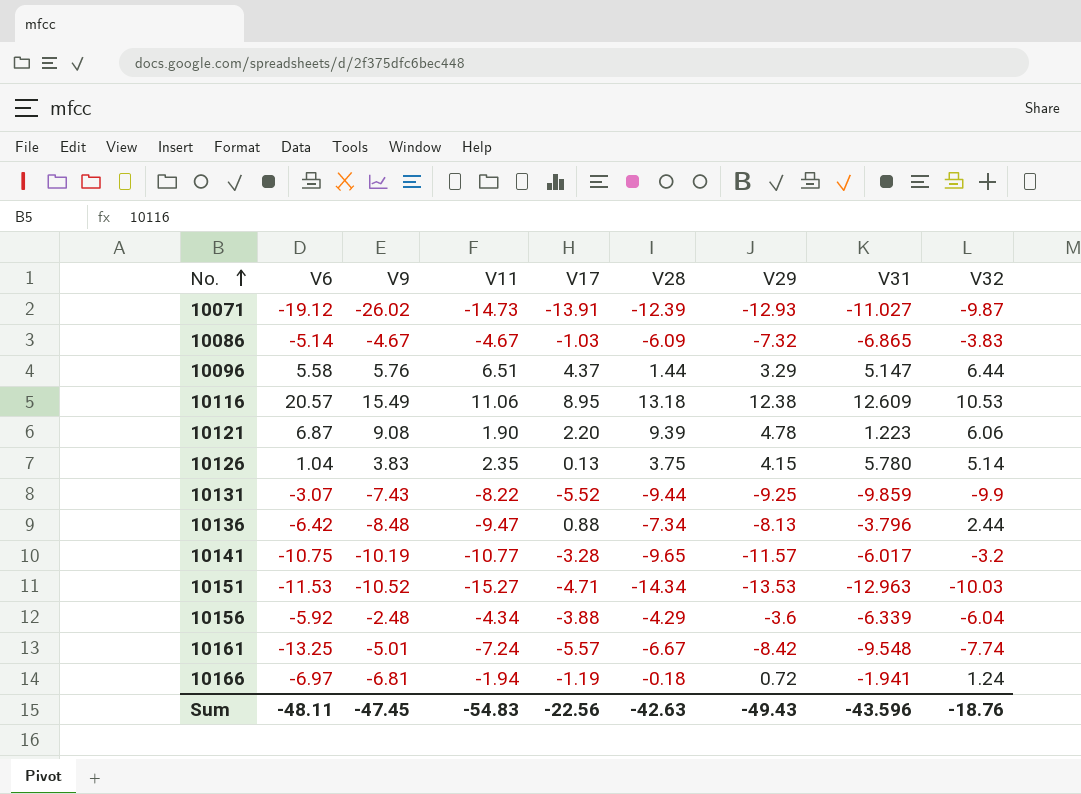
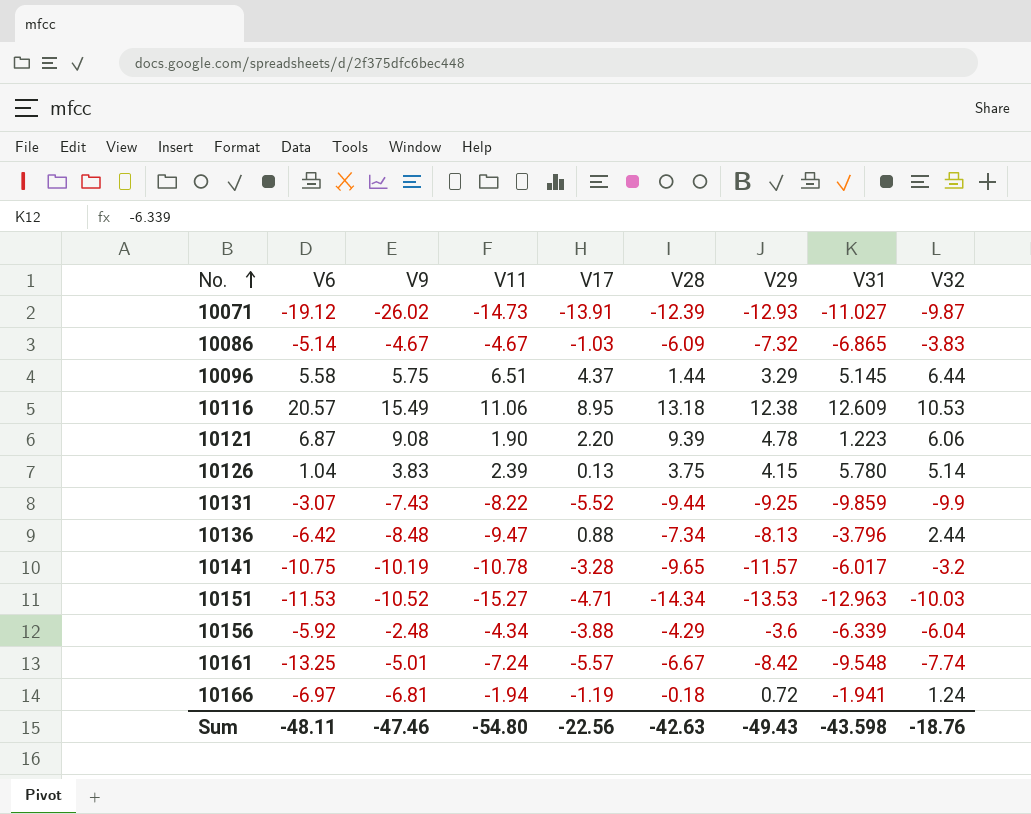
10096 | V9: 5.76 -> 5.75
10096 | V31: 5.147 -> 5.145
10126 | V11: 2.35 -> 2.39
10141 | V11: -10.77 -> -10.78
Sum | V9: -47.45 -> -47.46
Sum | V11: -54.83 -> -54.80
Sum | V31: -43.596 -> -43.598

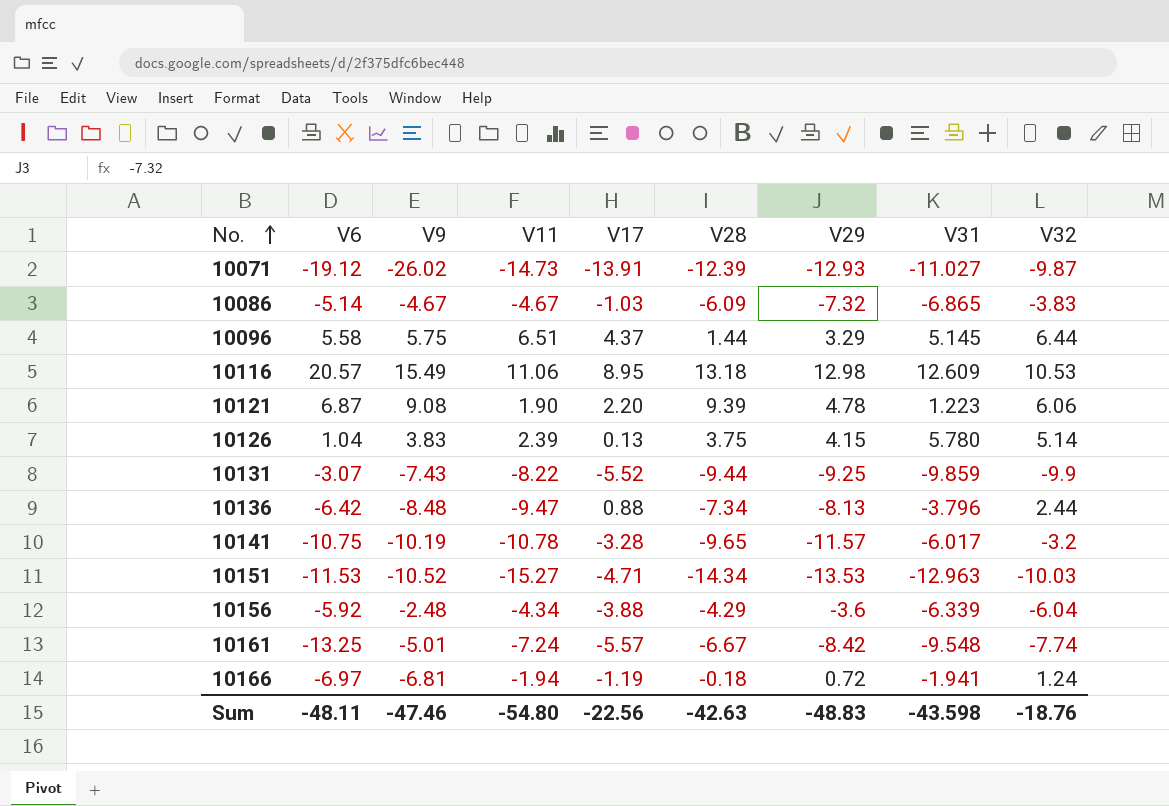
10116 | V29: 12.38 -> 12.98
Sum | V29: -49.43 -> -48.83

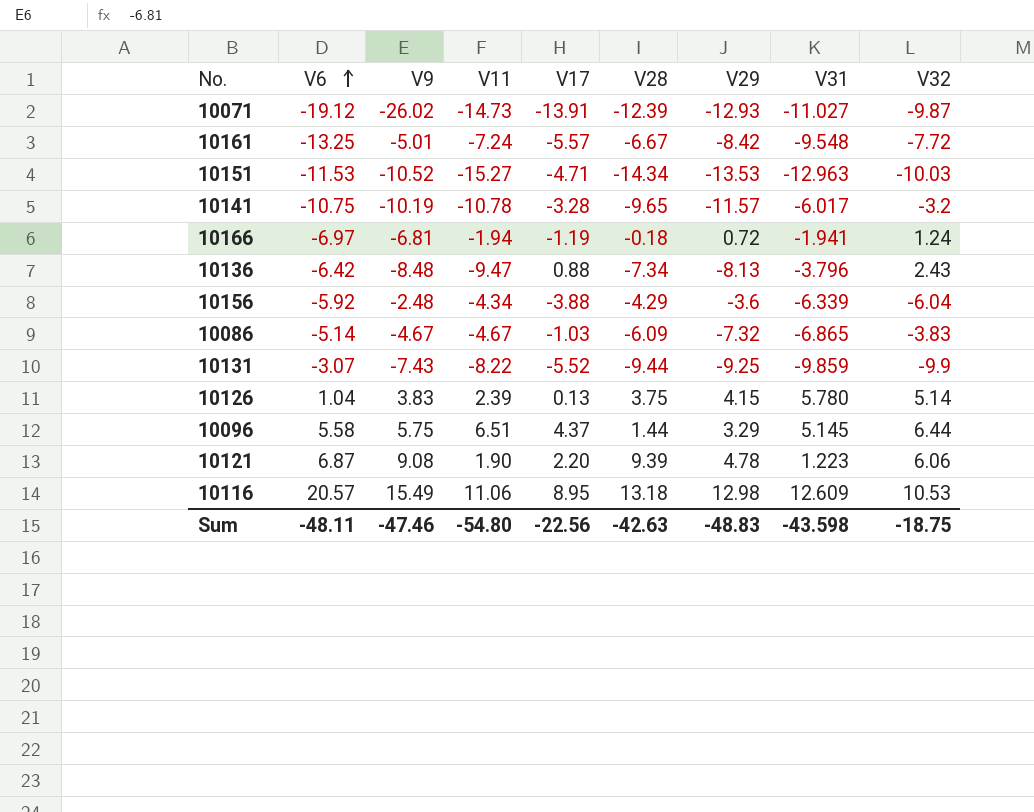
row order: No. ascending -> V6 ascending
10161 | V32: -7.74 -> -7.72
10136 | V32: 2.44 -> 2.43
Sum | V32: -18.76 -> -18.75

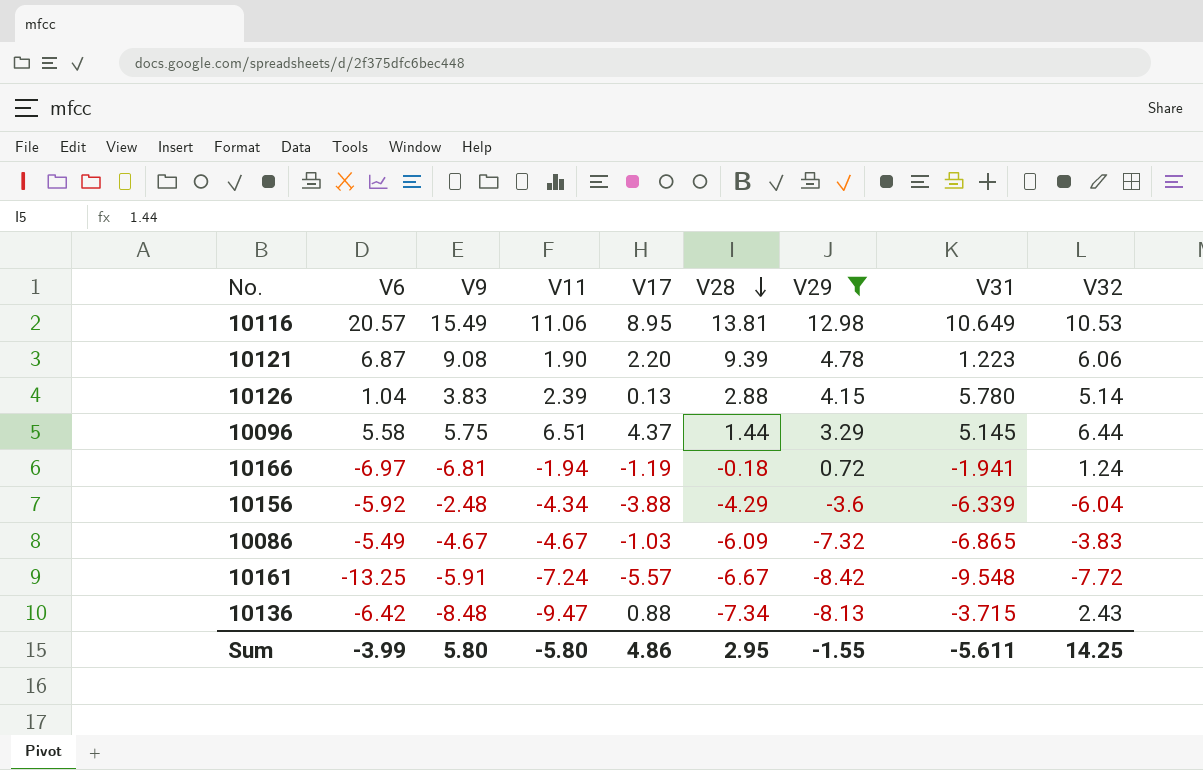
filter: none -> V29 >= -8.42
row order: V6 ascending -> V28 descending
10116 | V28: 13.18 -> 13.81
10116 | V31: 12.609 -> 10.649
10126 | V28: 3.75 -> 2.88
10086 | V6: -5.14 -> -5.49
10161 | V9: -5.01 -> -5.91
10136 | V31: -3.796 -> -3.715
Sum | V6: -48.11 -> -3.99
Sum | V9: -47.46 -> 5.80
Sum | V11: -54.80 -> -5.80
Sum | V17: -22.56 -> 4.86
Sum | V28: -42.63 -> 2.95
Sum | V29: -48.83 -> -1.55
Sum | V31: -43.598 -> -5.611
Sum | V32: -18.75 -> 14.25

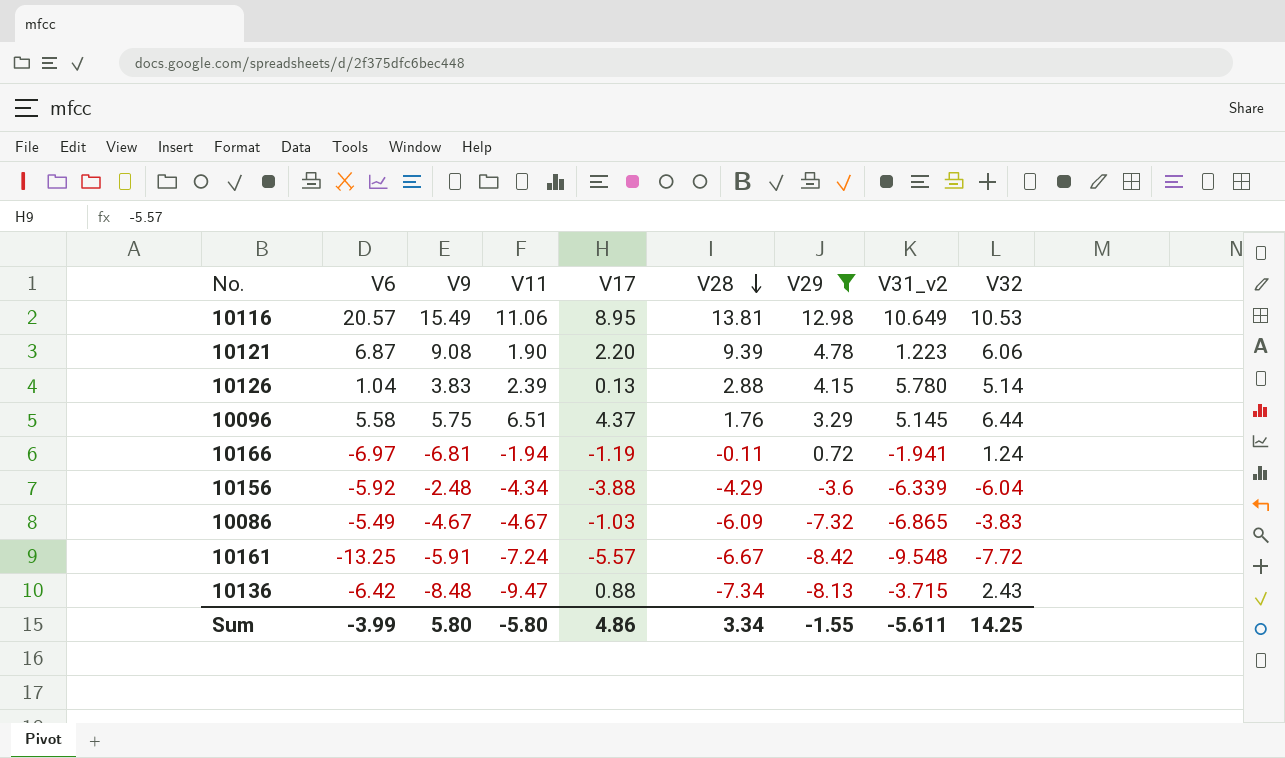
column name: V31 -> V31_v2
10096 | V28: 1.44 -> 1.76
10166 | V28: -0.18 -> -0.11
Sum | V28: 2.95 -> 3.34

